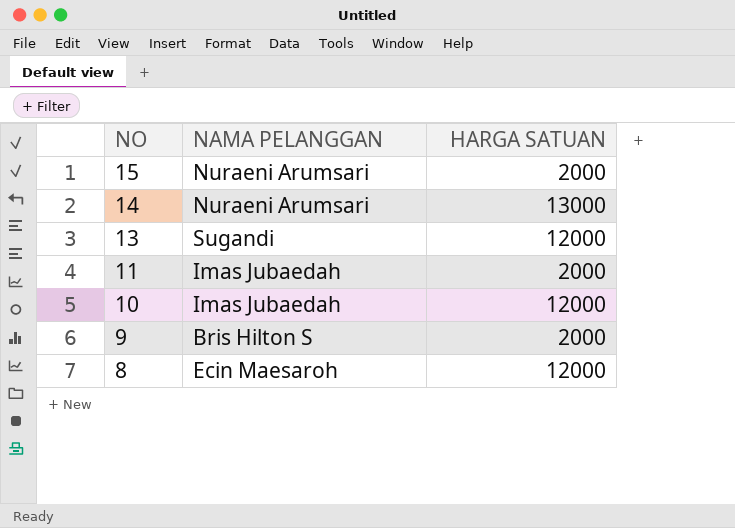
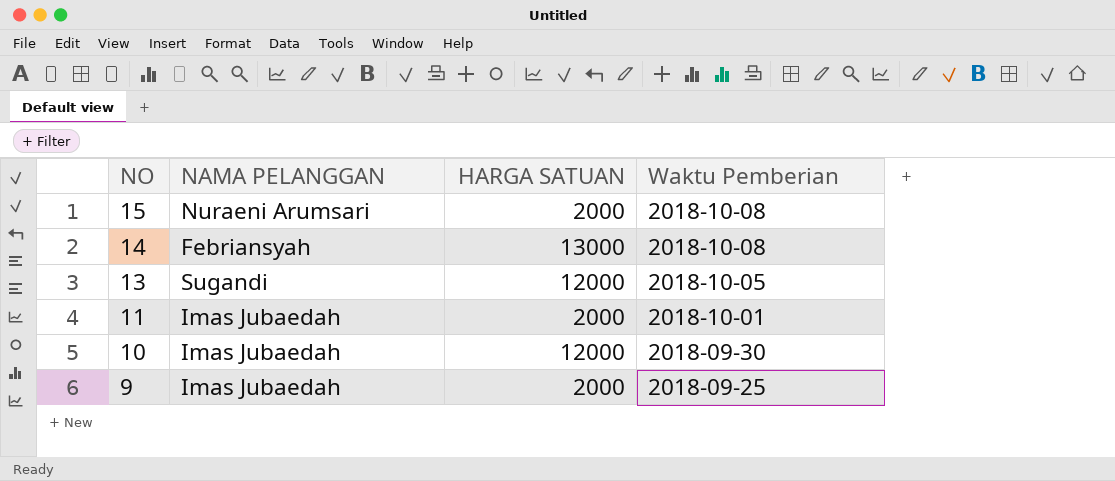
column Waktu Pemberian | position: none -> 4
row 8: Ecin Maesaroh | 12000 -> none
14 | NAMA PELANGGAN: Nuraeni Arumsari -> Febriansyah
9 | NAMA PELANGGAN: Bris Hilton S -> Imas Jubaedah

